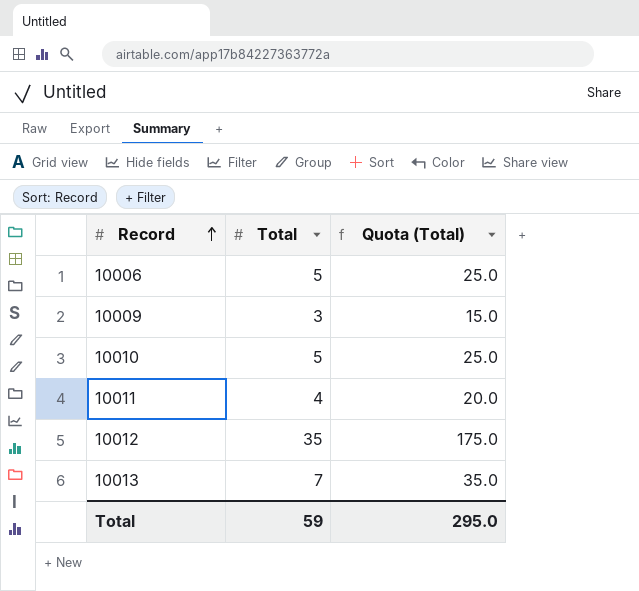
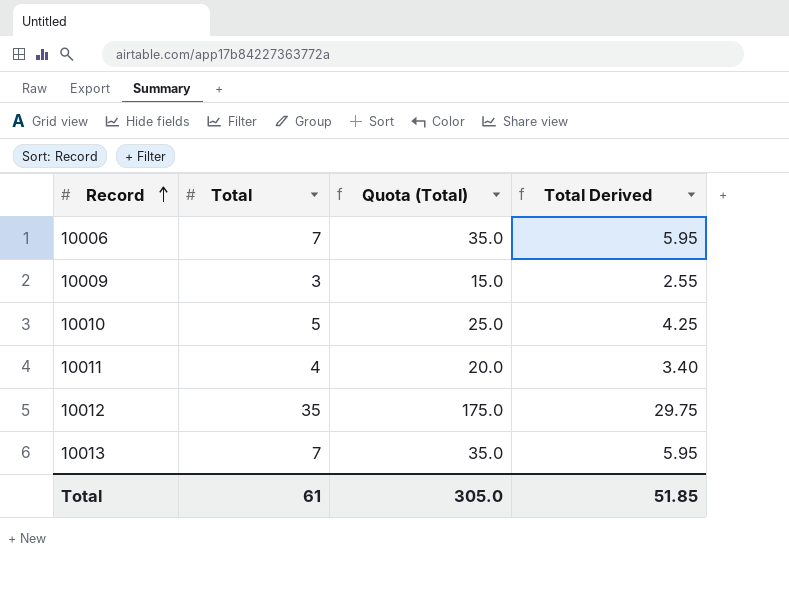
column Total Derived | formula: none -> [Total] * 0.85
10006 | Total: 5 -> 7
10006 | Quota (Total): 25.0 -> 35.0
Total | Total: 59 -> 61
Total | Quota (Total): 295.0 -> 305.0

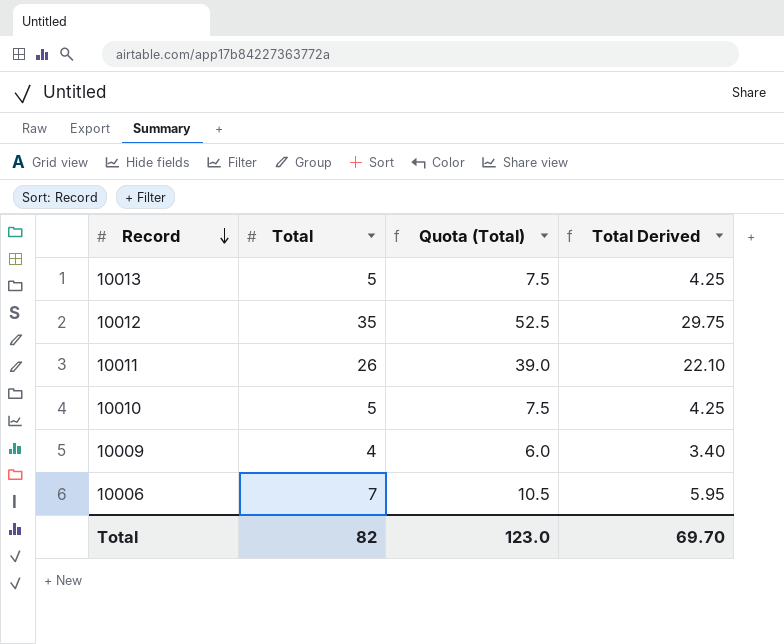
row order: Record ascending -> Record descending
column Quota (Total) | formula: [Total] * 5 -> [Total] * 1.5
10013 | Total: 7 -> 5
10013 | Total Derived: 5.95 -> 4.25
10011 | Total: 4 -> 26
10011 | Total Derived: 3.40 -> 22.10
10009 | Total: 3 -> 4
10009 | Total Derived: 2.55 -> 3.40
Total | Total: 61 -> 82
Total | Quota (Total): 305.0 -> 123.0
Total | Total Derived: 51.85 -> 69.70

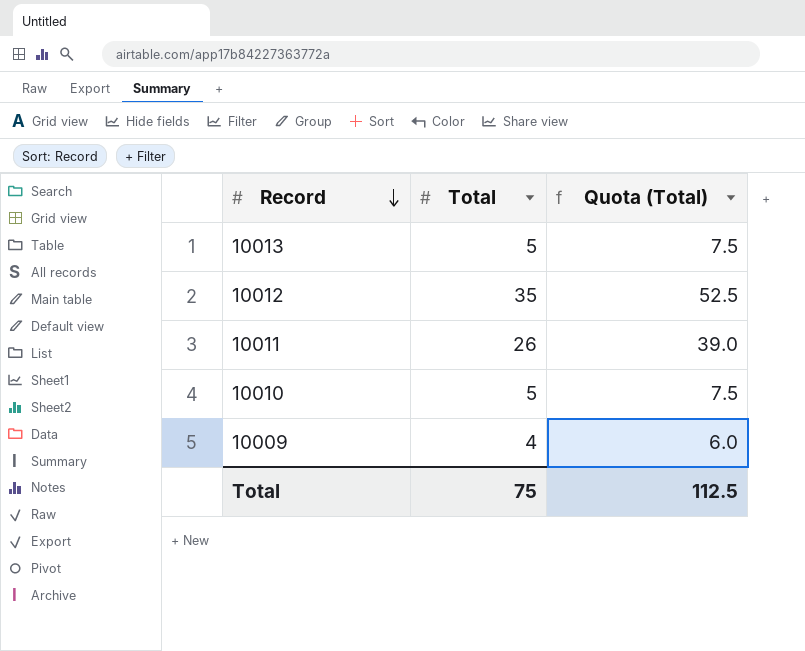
column Total Derived | formula: [Total] * 0.85 -> none
row 10006: 7 | 10.5 | 5.95 -> none
Total | Total: 82 -> 75
Total | Quota (Total): 123.0 -> 112.5

